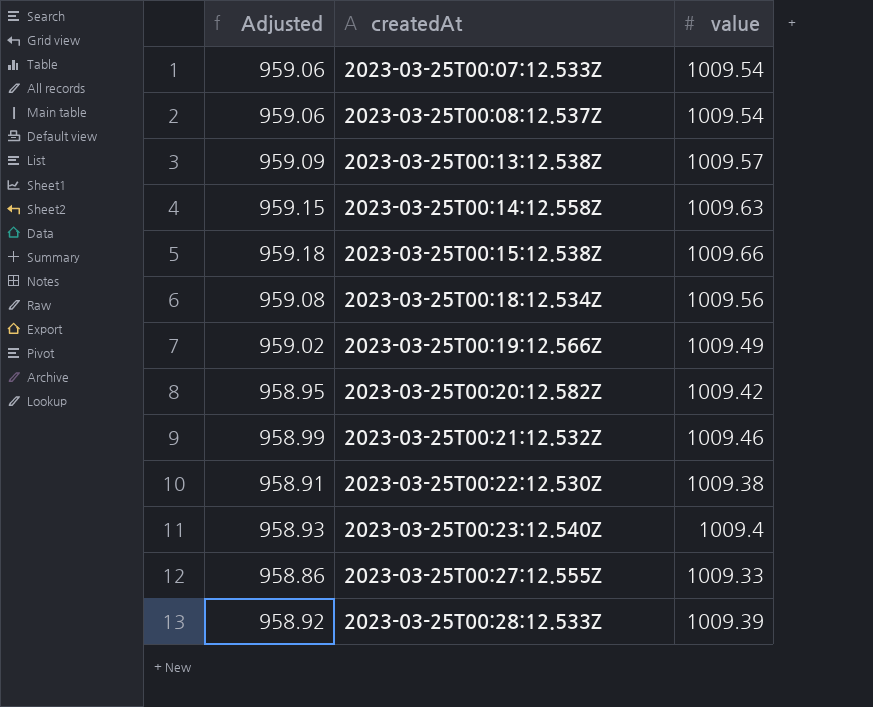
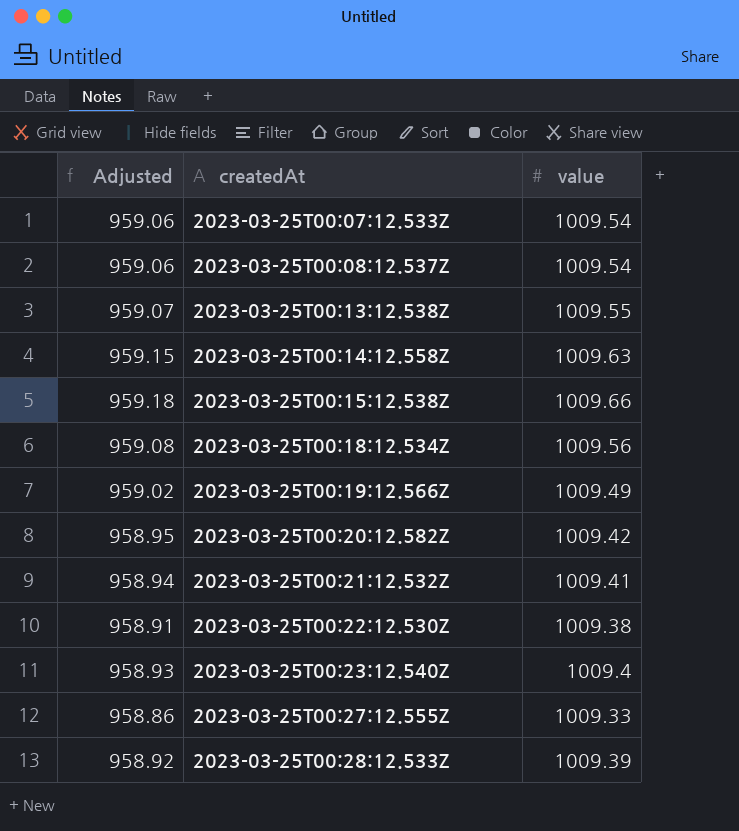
2023-03-25T00:13:12.538Z | Adjusted: 959.09 -> 959.07
2023-03-25T00:13:12.538Z | value: 1009.57 -> 1009.55
2023-03-25T00:21:12.532Z | Adjusted: 958.99 -> 958.94
2023-03-25T00:21:12.532Z | value: 1009.46 -> 1009.41

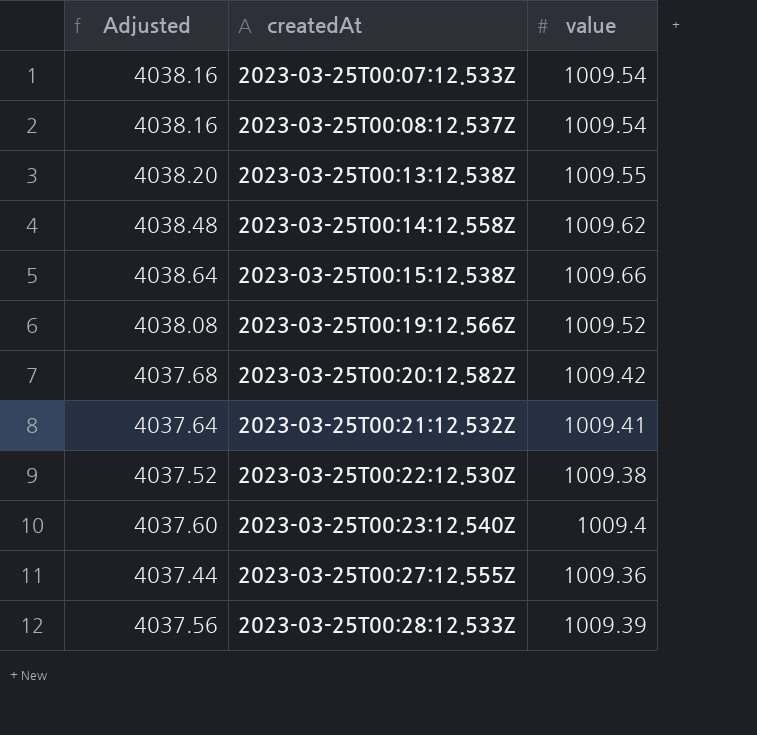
column Adjusted | formula: [value] * 0.95 -> [value] * 4
row 2023-03-25T00:18:12.534Z: 959.08 | 1009.56 -> none
2023-03-25T00:14:12.558Z | value: 1009.63 -> 1009.62
2023-03-25T00:19:12.566Z | value: 1009.49 -> 1009.52
2023-03-25T00:27:12.555Z | value: 1009.33 -> 1009.36

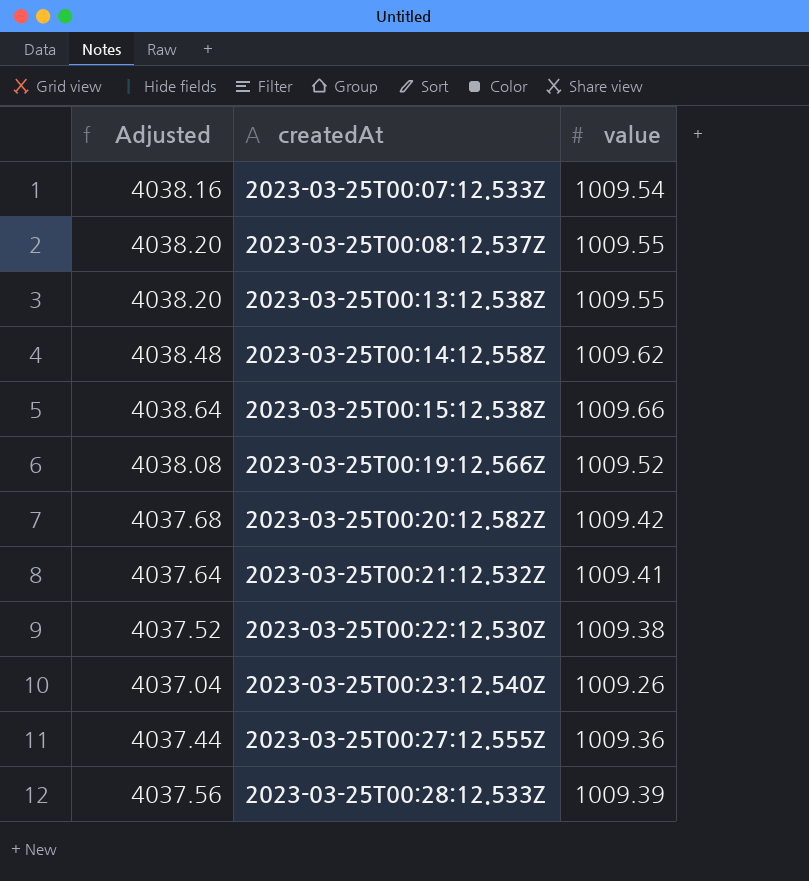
2023-03-25T00:08:12.537Z | Adjusted: 4038.16 -> 4038.20
2023-03-25T00:08:12.537Z | value: 1009.54 -> 1009.55
2023-03-25T00:23:12.540Z | Adjusted: 4037.60 -> 4037.04
2023-03-25T00:23:12.540Z | value: 1009.4 -> 1009.26

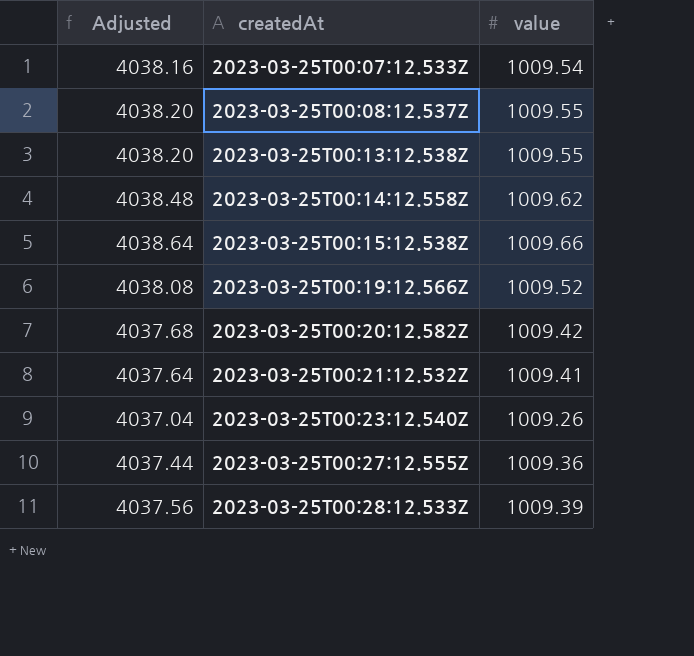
row 2023-03-25T00:22:12.530Z: 4037.52 | 1009.38 -> none

